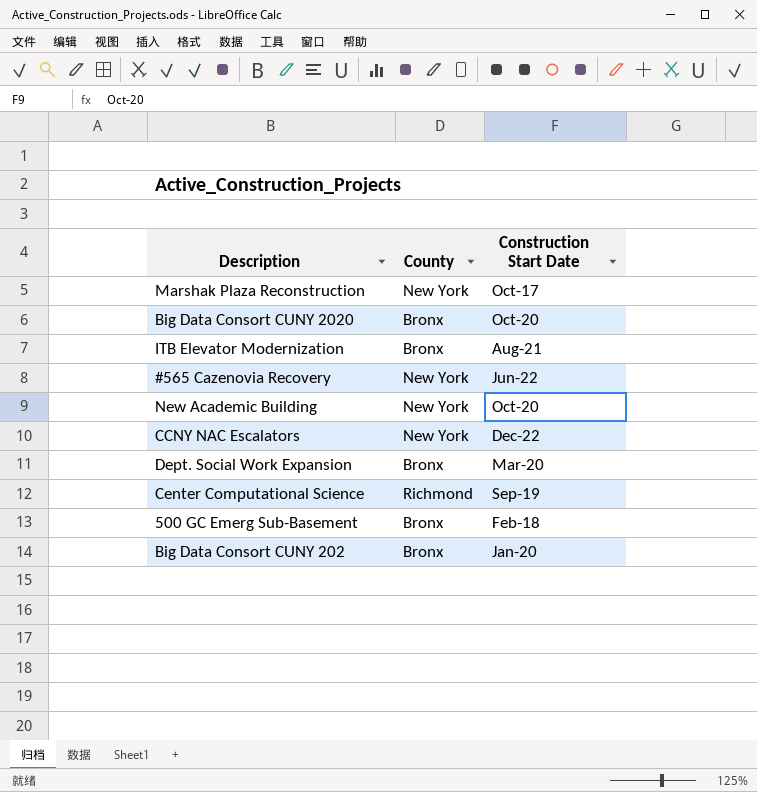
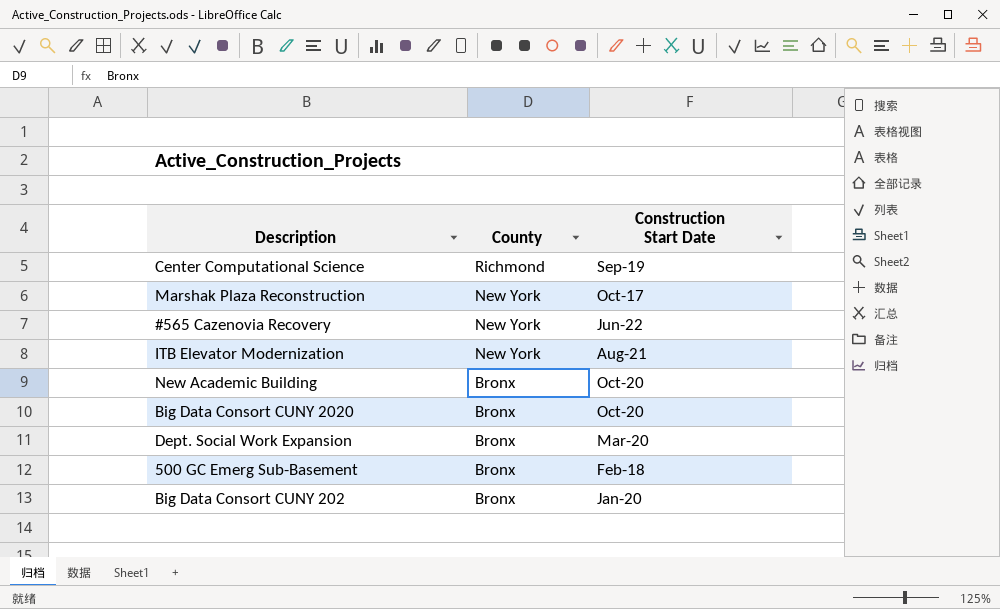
row order: none -> County descending
row CCNY NAC Escalators: New York | Dec-22 -> none
ITB Elevator Modernization | County: Bronx -> New York
New Academic Building | County: New York -> Bronx

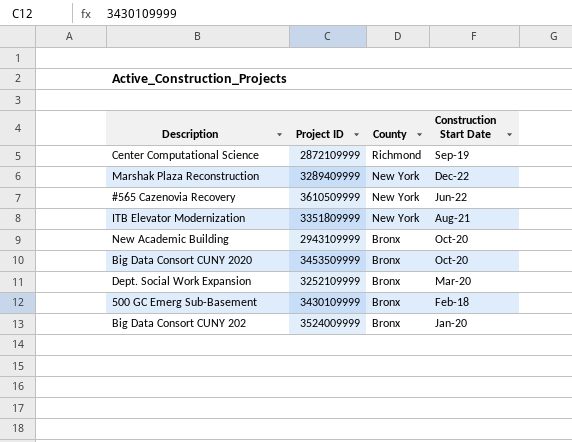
column Project ID | position: none -> 2
Marshak Plaza Reconstruction | Construction Start Date: Oct-17 -> Dec-22

